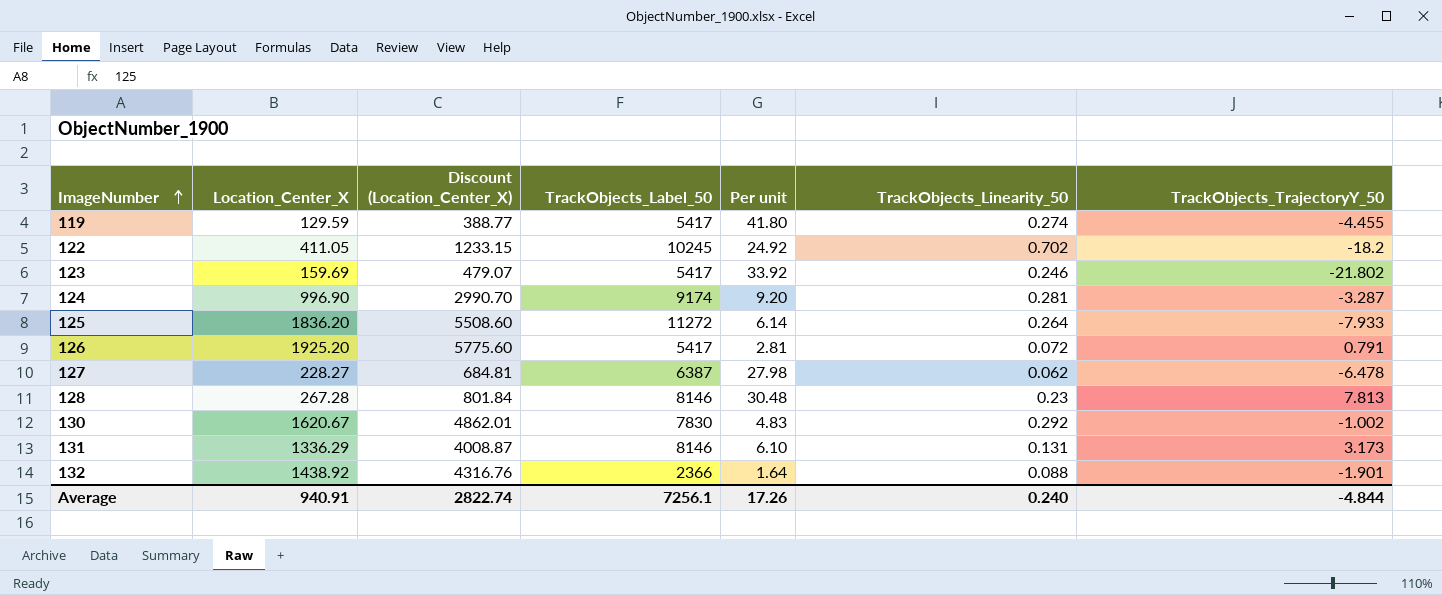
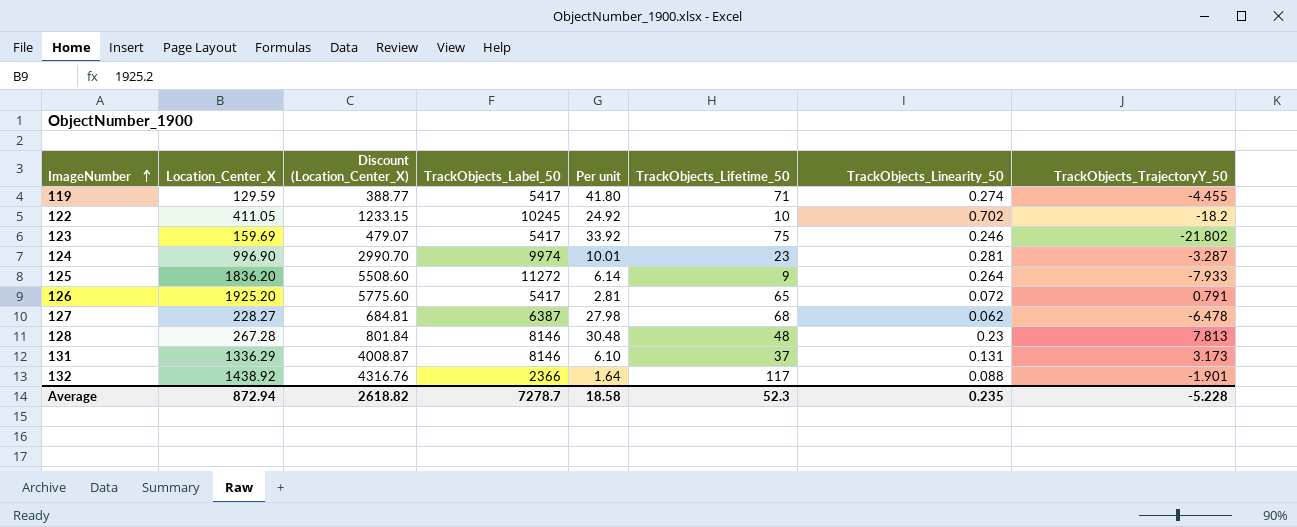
column TrackObjects_Lifetime_50 | position: none -> 6
row 130: 1620.67 | 4862.01 | 7830 | 4.83 | 0.292 | -1.002 -> none
124 | TrackObjects_Label_50: 9174 -> 9974
124 | Per unit: 9.20 -> 10.01
Average | Location_Center_X: 940.91 -> 872.94
Average | Discount (Location_Center_X): 2822.74 -> 2618.82
Average | TrackObjects_Label_50: 7256.1 -> 7278.7
Average | Per unit: 17.26 -> 18.58
Average | TrackObjects_Linearity_50: 0.240 -> 0.235
Average | TrackObjects_TrajectoryY_50: -4.844 -> -5.228

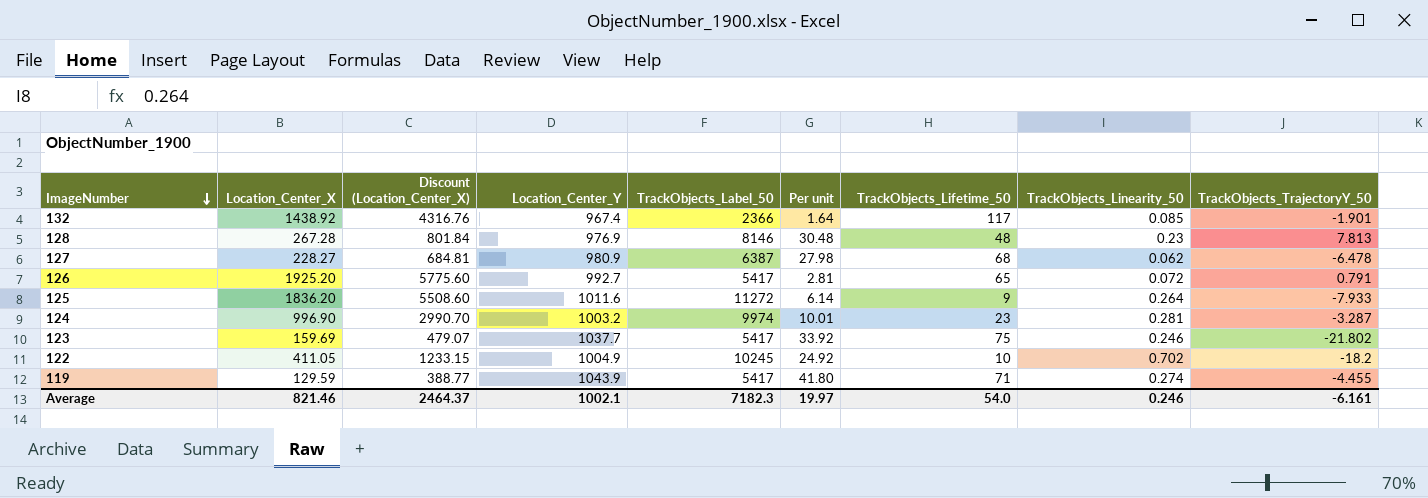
row order: ImageNumber ascending -> ImageNumber descending
column Location_Center_Y | position: none -> 4
row 131: 1336.29 | 4008.87 | 8146 | 6.10 | 37 | 0.131 | 3.173 -> none
132 | TrackObjects_Linearity_50: 0.088 -> 0.085
Average | Location_Center_X: 872.94 -> 821.46
Average | Discount (Location_Center_X): 2618.82 -> 2464.37
Average | TrackObjects_Label_50: 7278.7 -> 7182.3
Average | Per unit: 18.58 -> 19.97
Average | TrackObjects_Lifetime_50: 52.3 -> 54.0
Average | TrackObjects_Linearity_50: 0.235 -> 0.246
Average | TrackObjects_TrajectoryY_50: -5.228 -> -6.161

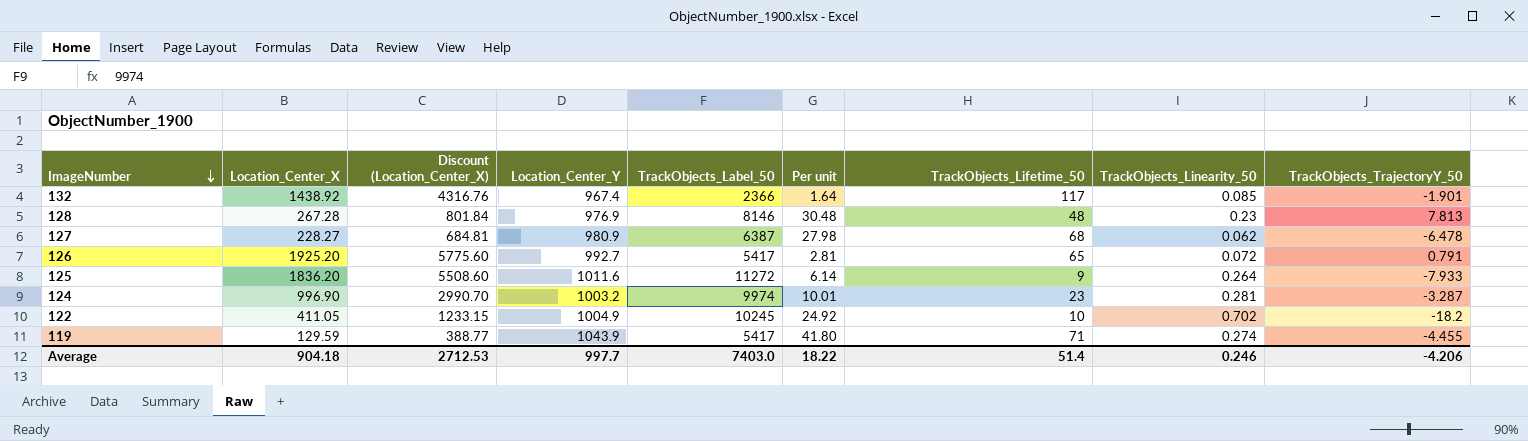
row 123: 159.69 | 479.07 | 1037.7 | 5417 | 33.92 | 75 | 0.246 | -21.802 -> none
Average | Location_Center_X: 821.46 -> 904.18
Average | Discount (Location_Center_X): 2464.37 -> 2712.53
Average | Location_Center_Y: 1002.1 -> 997.7
Average | TrackObjects_Label_50: 7182.3 -> 7403.0
Average | Per unit: 19.97 -> 18.22
Average | TrackObjects_Lifetime_50: 54.0 -> 51.4
Average | TrackObjects_TrajectoryY_50: -6.161 -> -4.206

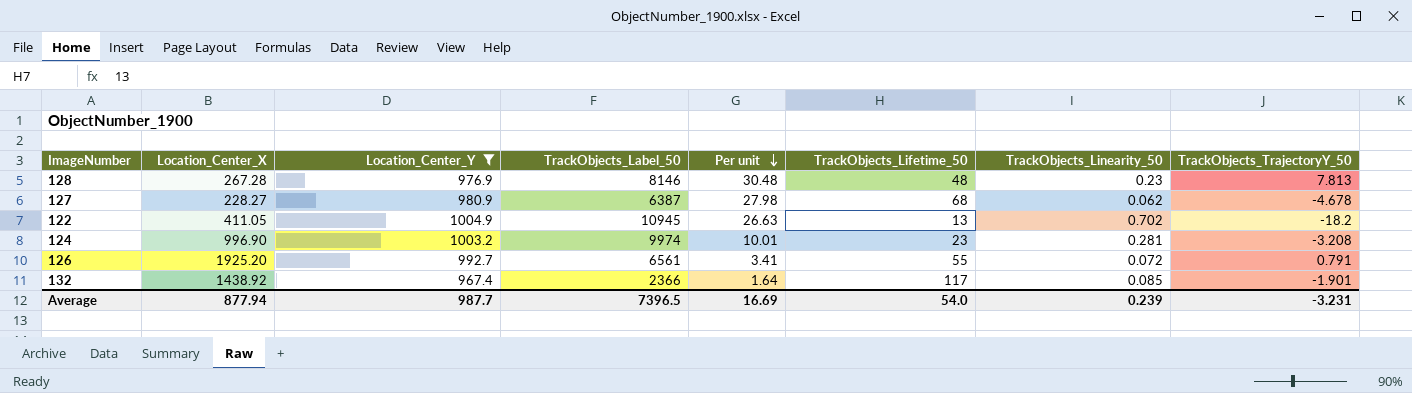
filter: none -> Location_Center_Y <= 1004.9
row order: ImageNumber descending -> Per unit descending
column Discount (Location_Center_X) | formula: [Location_Center_X] * 3 -> none
127 | TrackObjects_TrajectoryY_50: -6.478 -> -4.678
122 | TrackObjects_Label_50: 10245 -> 10945
122 | Per unit: 24.92 -> 26.63
122 | TrackObjects_Lifetime_50: 10 -> 13
124 | TrackObjects_TrajectoryY_50: -3.287 -> -3.208
126 | TrackObjects_Label_50: 5417 -> 6561
126 | Per unit: 2.81 -> 3.41
126 | TrackObjects_Lifetime_50: 65 -> 55
Average | Location_Center_X: 904.18 -> 877.94
Average | Location_Center_Y: 997.7 -> 987.7
Average | TrackObjects_Label_50: 7403.0 -> 7396.5
Average | Per unit: 18.22 -> 16.69
Average | TrackObjects_Lifetime_50: 51.4 -> 54.0
Average | TrackObjects_Linearity_50: 0.246 -> 0.239
Average | TrackObjects_TrajectoryY_50: -4.206 -> -3.231

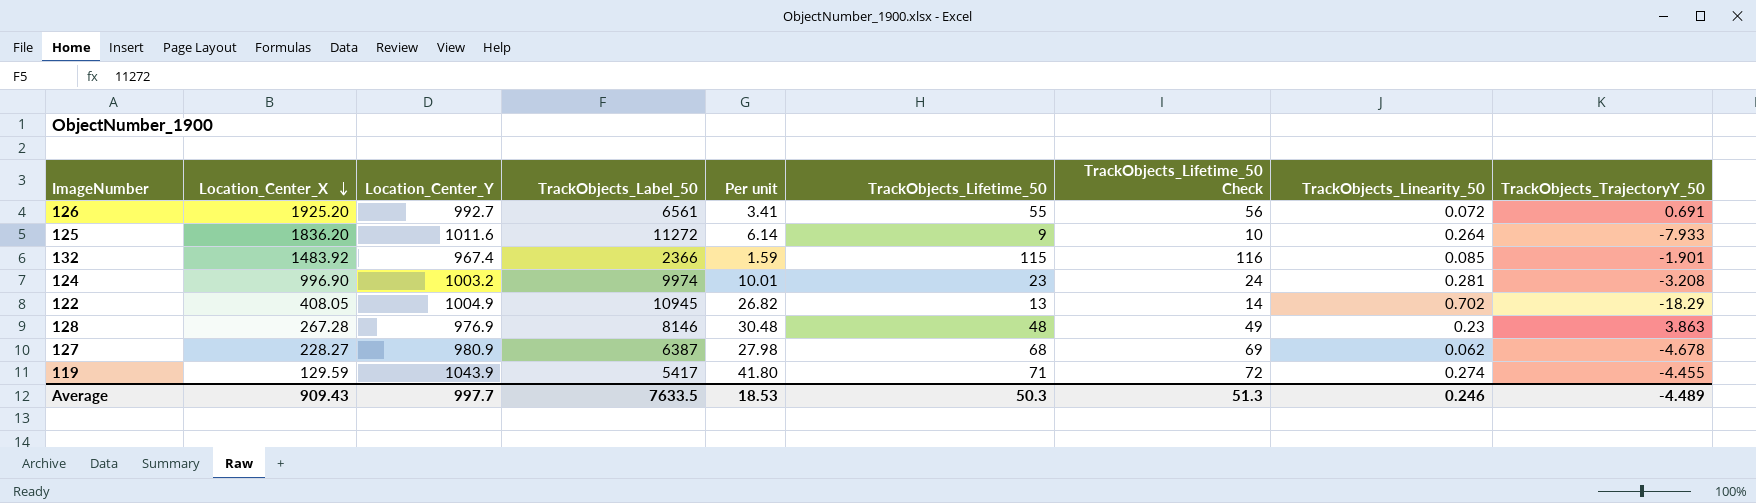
filter: Location_Center_Y <= 1004.9 -> none
row order: Per unit descending -> Location_Center_X descending
column TrackObjects_Lifetime_50 Check | formula: none -> [TrackObjects_Lifetime_50] + 1
126 | TrackObjects_TrajectoryY_50: 0.791 -> 0.691
132 | Location_Center_X: 1438.92 -> 1483.92
132 | Per unit: 1.64 -> 1.59
132 | TrackObjects_Lifetime_50: 117 -> 115
122 | Location_Center_X: 411.05 -> 408.05
122 | Per unit: 26.63 -> 26.82
122 | TrackObjects_TrajectoryY_50: -18.2 -> -18.29
128 | TrackObjects_TrajectoryY_50: 7.813 -> 3.863
Average | Location_Center_X: 877.94 -> 909.43
Average | Location_Center_Y: 987.7 -> 997.7
Average | TrackObjects_Label_50: 7396.5 -> 7633.5
Average | Per unit: 16.69 -> 18.53
Average | TrackObjects_Lifetime_50: 54.0 -> 50.3
Average | TrackObjects_Linearity_50: 0.239 -> 0.246
Average | TrackObjects_TrajectoryY_50: -3.231 -> -4.489

